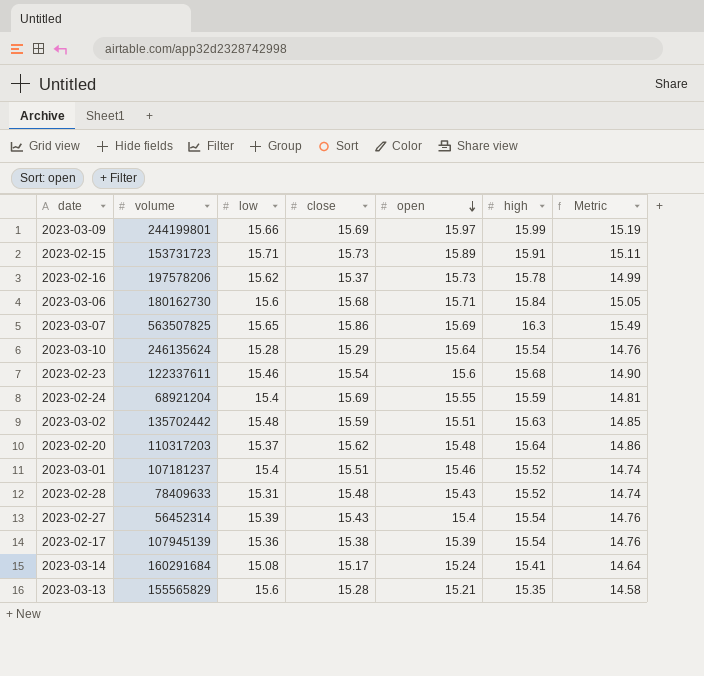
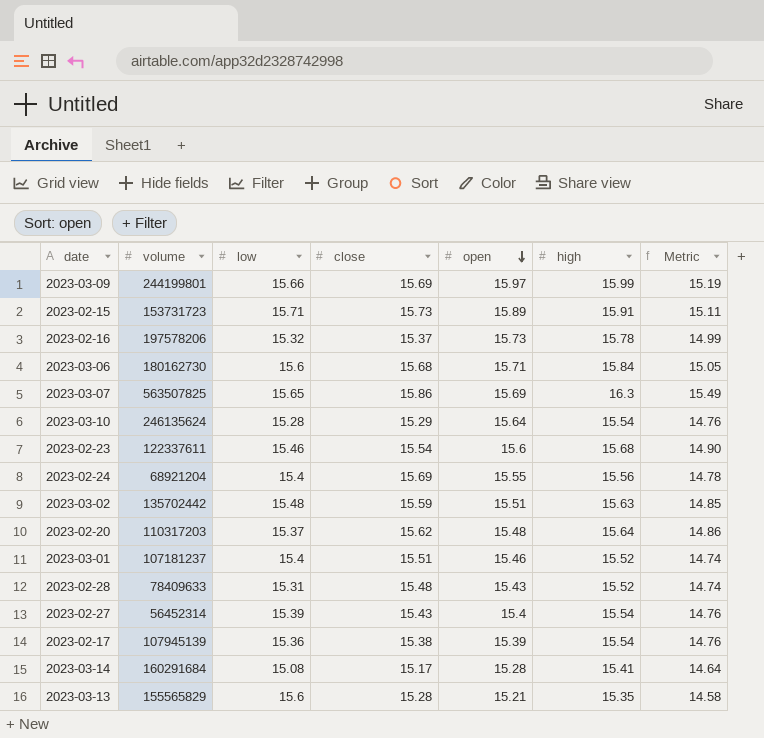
2023-02-16 | low: 15.62 -> 15.32
2023-02-24 | high: 15.59 -> 15.56
2023-02-24 | Metric: 14.81 -> 14.78
2023-03-14 | open: 15.24 -> 15.28

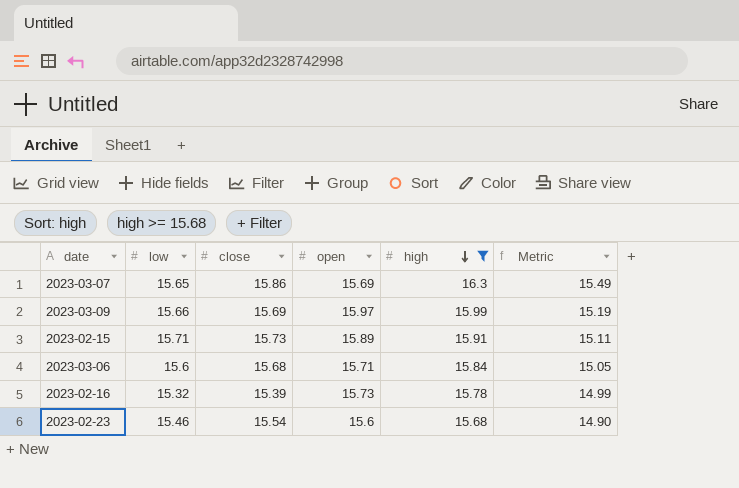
filter: none -> high >= 15.68
row order: open descending -> high descending
column volume | position: 2 -> none
2023-02-16 | close: 15.37 -> 15.39

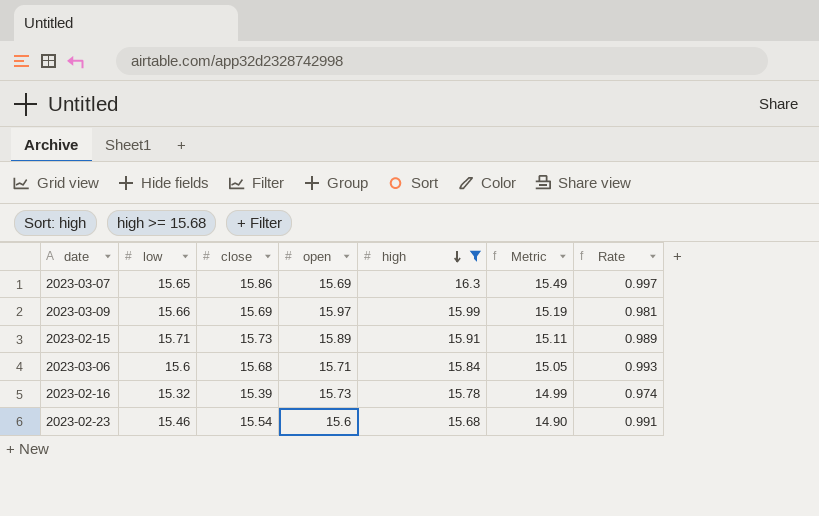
column Rate | formula: none -> [low] / [open]

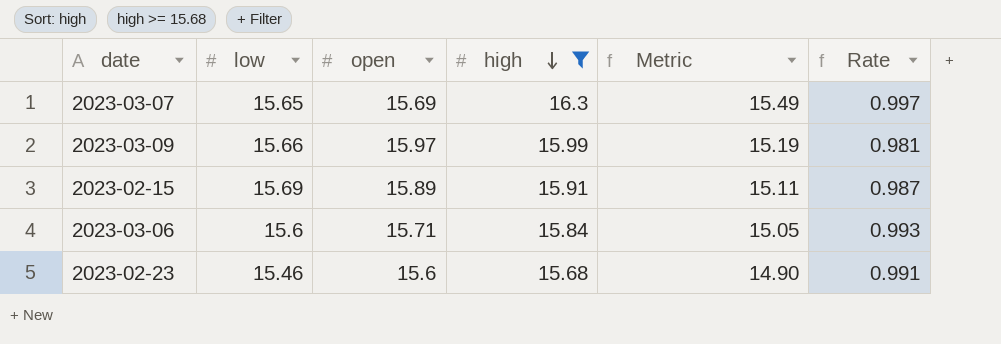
column close | position: 3 -> none
row 2023-02-16: 15.32 | 15.39 | 15.73 | 15.78 | 14.99 | 0.974 -> none
2023-02-15 | low: 15.71 -> 15.69
2023-02-15 | Rate: 0.989 -> 0.987

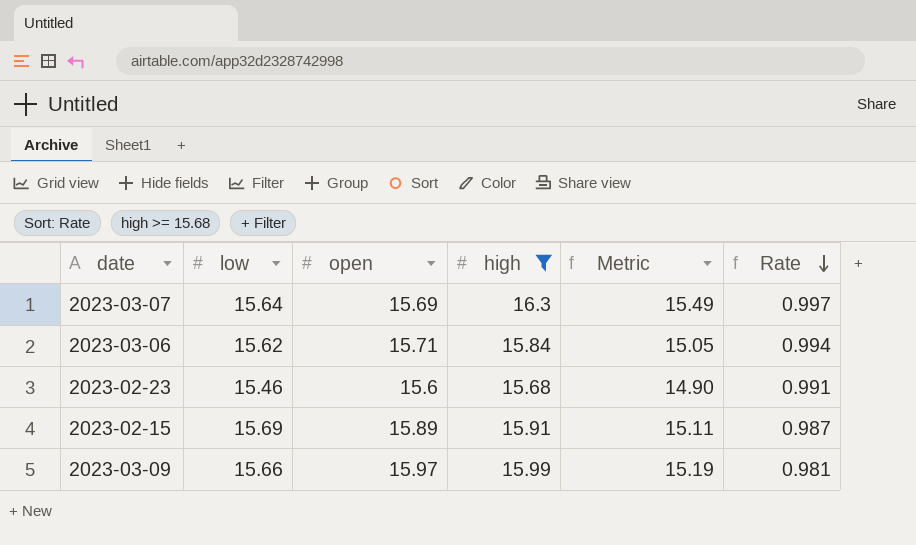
row order: high descending -> Rate descending
2023-03-07 | low: 15.65 -> 15.64
2023-03-06 | low: 15.6 -> 15.62
2023-03-06 | Rate: 0.993 -> 0.994

